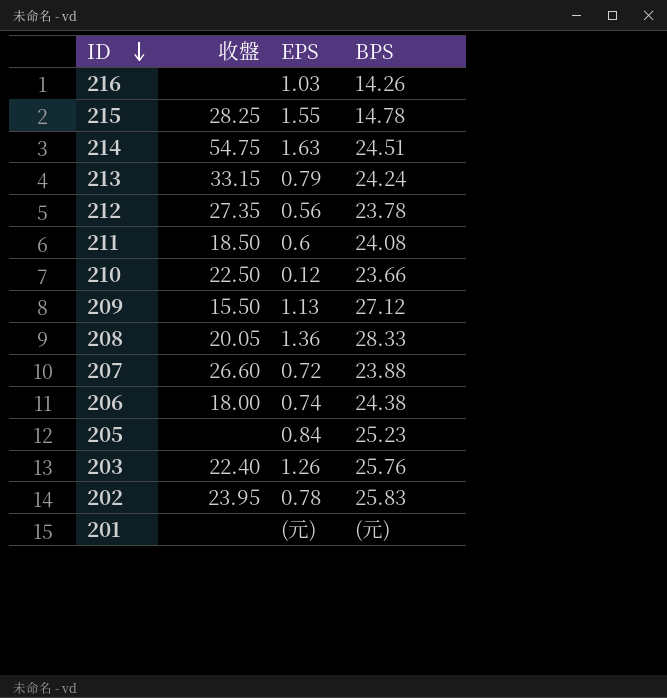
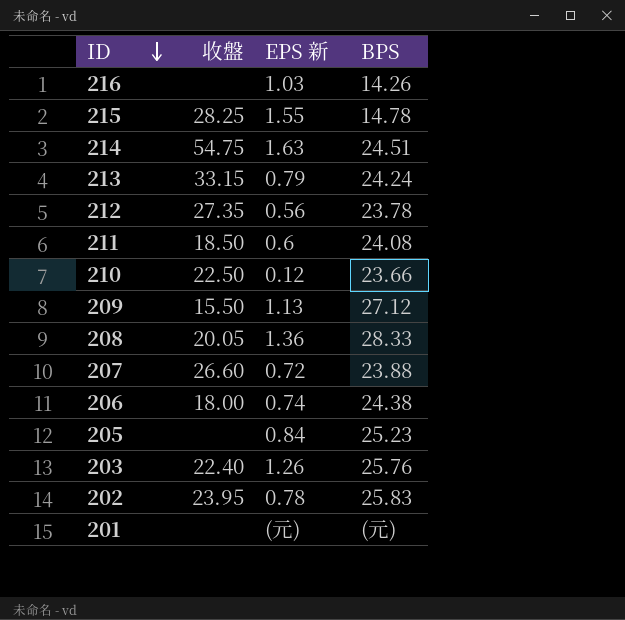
column name: EPS -> EPS 新

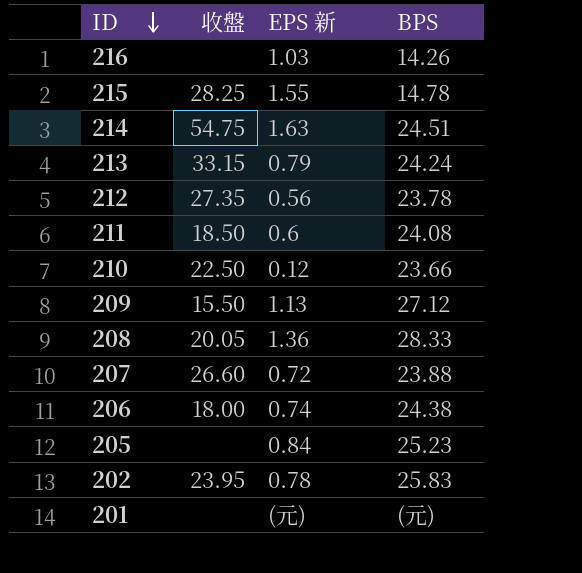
row 203: 22.40 | 1.26 | 25.76 -> none

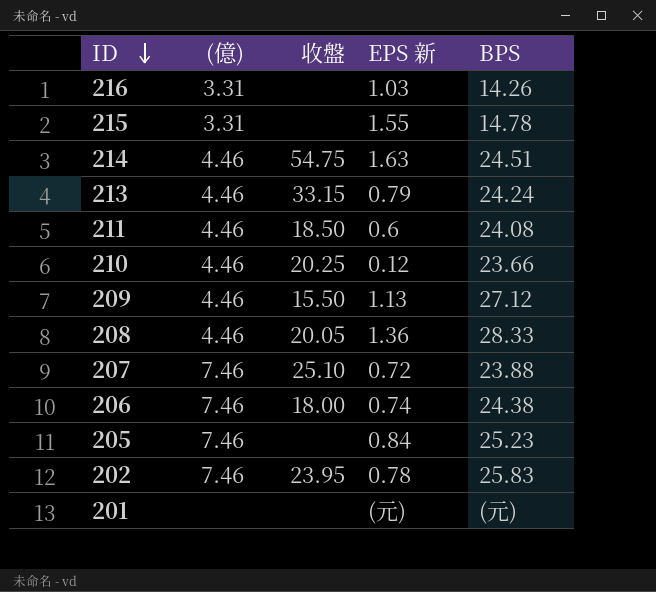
column (億) | position: none -> 2
row 212: 27.35 | 0.56 | 23.78 -> none
215 | 收盤: 28.25 -> none
210 | 收盤: 22.50 -> 20.25
207 | 收盤: 26.60 -> 25.10

